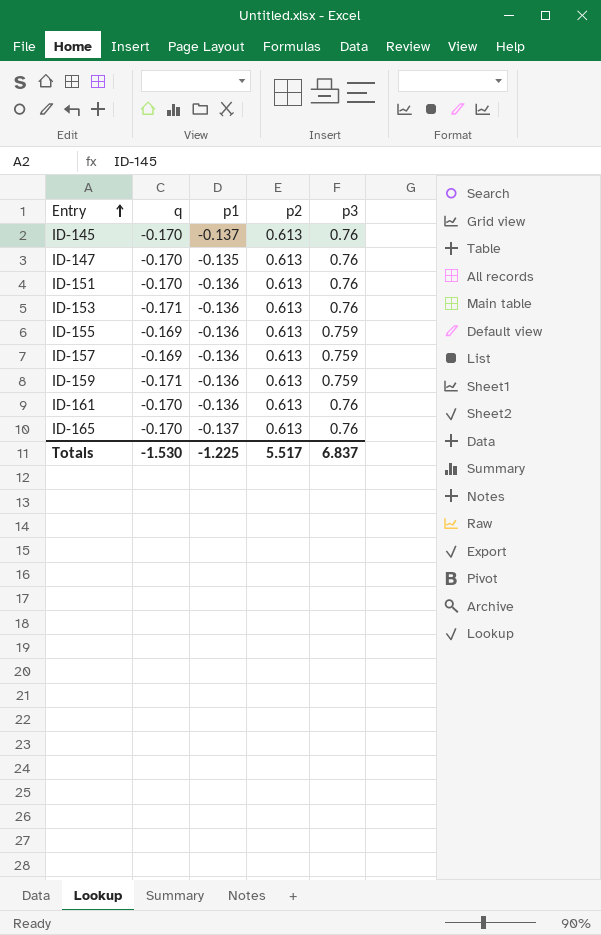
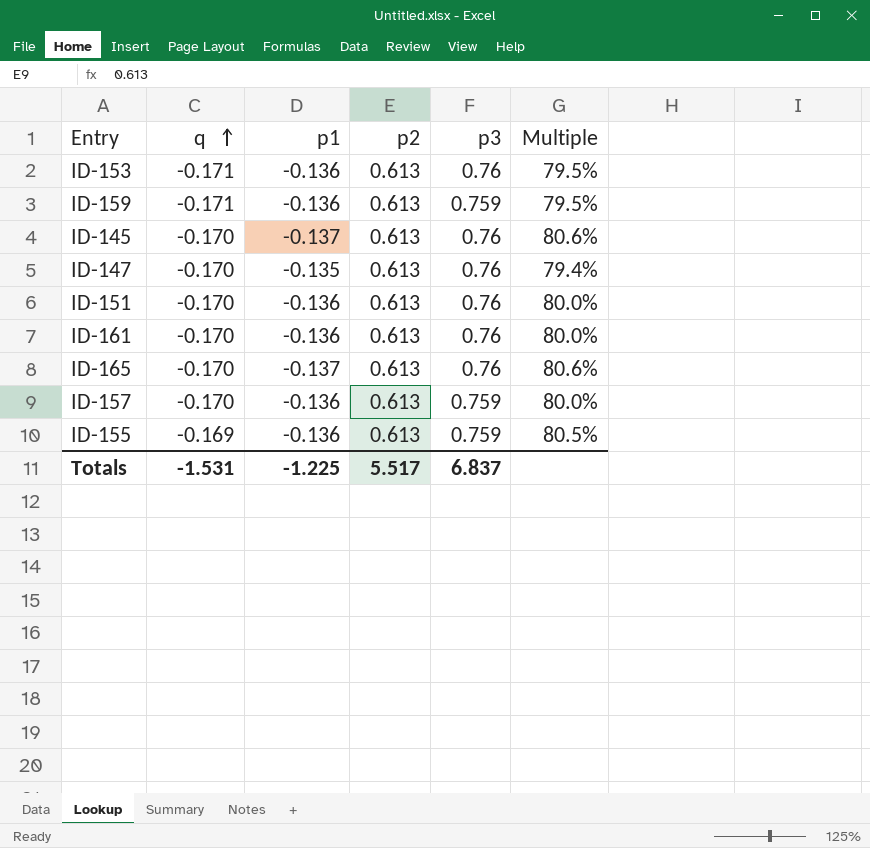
row order: Entry ascending -> q ascending
column Multiple | formula: none -> [p1] / [q]
ID-157 | q: -0.169 -> -0.170
Totals | q: -1.530 -> -1.531

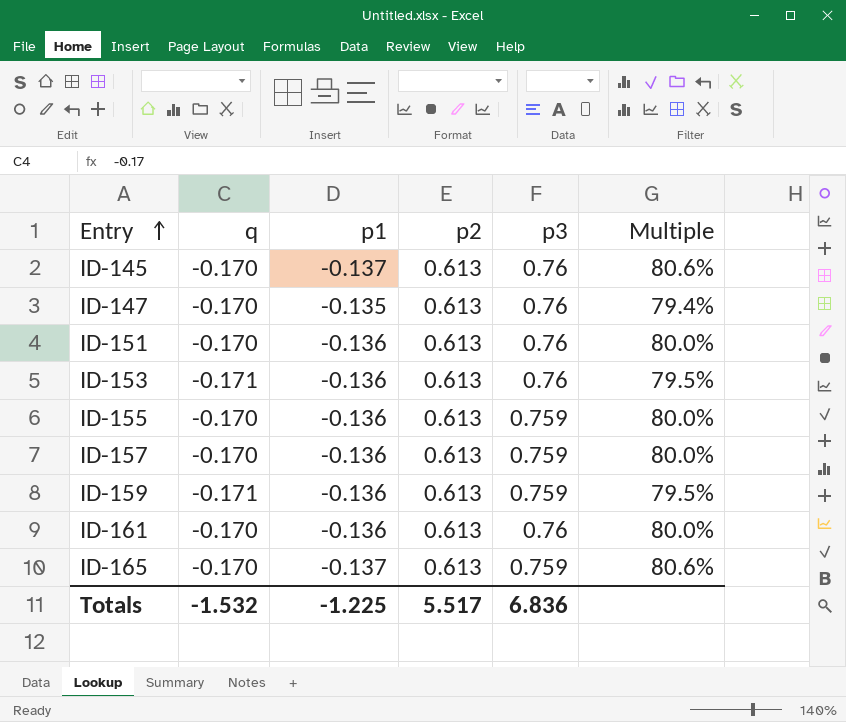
row order: q ascending -> Entry ascending
ID-155 | q: -0.169 -> -0.170
ID-155 | Multiple: 80.5% -> 80.0%
ID-165 | p3: 0.76 -> 0.759
Totals | q: -1.531 -> -1.532
Totals | p3: 6.837 -> 6.836

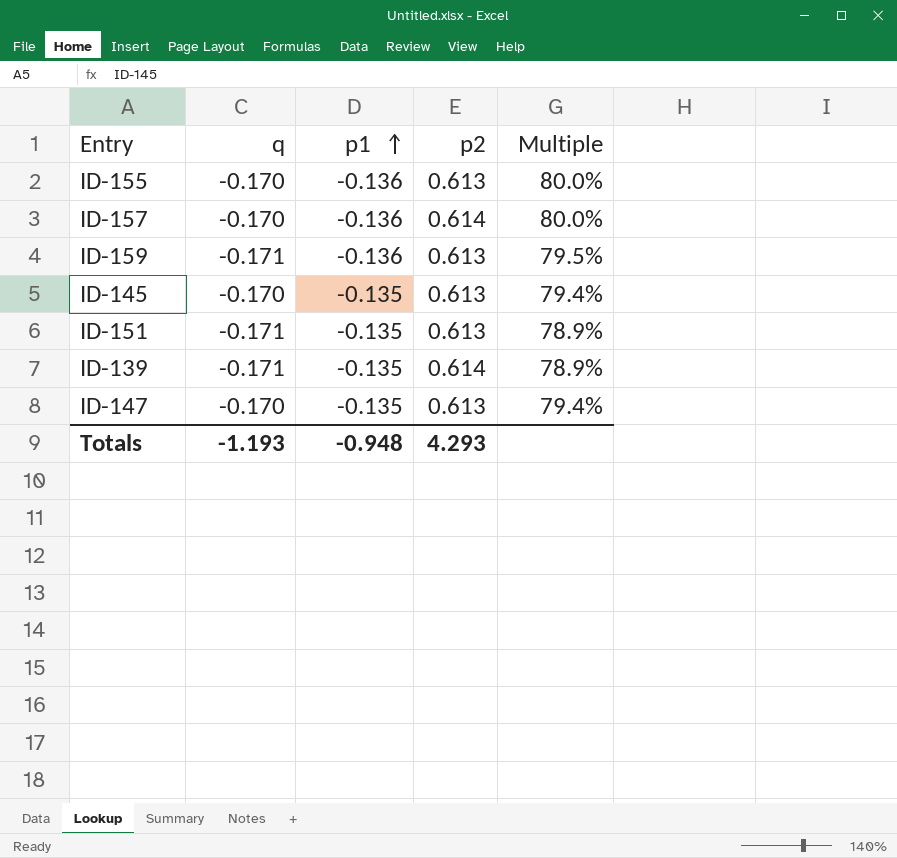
row order: Entry ascending -> p1 ascending
column p3 | position: 5 -> none
row ID-153: -0.171 | -0.136 | 0.613 | 0.76 | 79.5% -> none
row ID-161: -0.170 | -0.136 | 0.613 | 0.76 | 80.0% -> none
row ID-165: -0.170 | -0.137 | 0.613 | 0.759 | 80.6% -> none
ID-157 | p2: 0.613 -> 0.614
ID-145 | p1: -0.137 -> -0.135
ID-145 | Multiple: 80.6% -> 79.4%
ID-151 | q: -0.170 -> -0.171
ID-151 | p1: -0.136 -> -0.135
ID-151 | Multiple: 80.0% -> 78.9%
row ID-139: none -> -0.171 | -0.135 | 0.614 | 78.9%
Totals | q: -1.532 -> -1.193
Totals | p1: -1.225 -> -0.948
Totals | p2: 5.517 -> 4.293

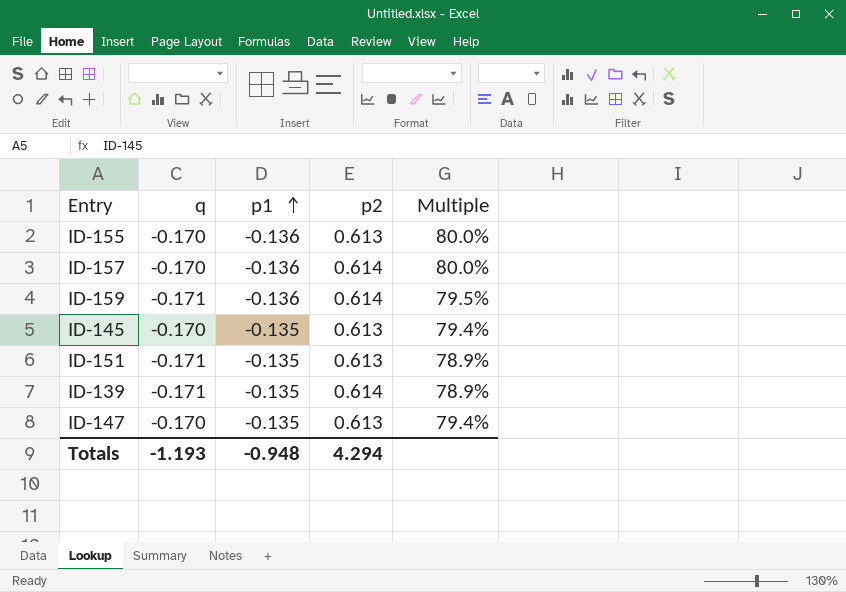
ID-159 | p2: 0.613 -> 0.614
Totals | p2: 4.293 -> 4.294

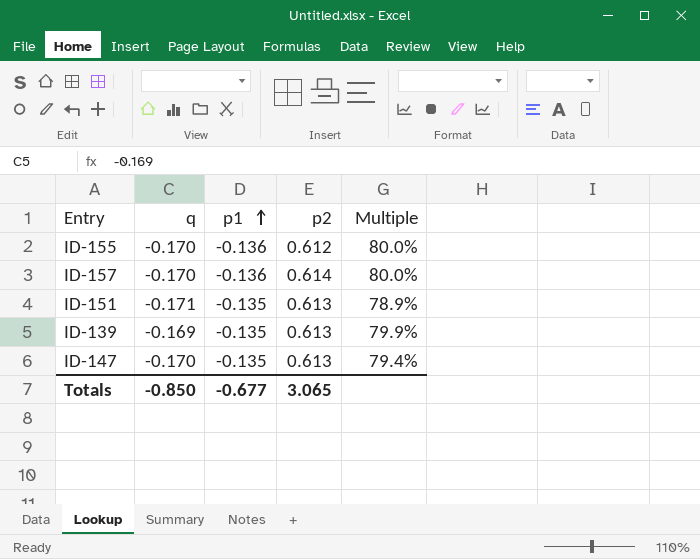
row ID-159: -0.171 | -0.136 | 0.614 | 79.5% -> none
row ID-145: -0.170 | -0.135 | 0.613 | 79.4% -> none
ID-155 | p2: 0.613 -> 0.612
ID-139 | q: -0.171 -> -0.169
ID-139 | p2: 0.614 -> 0.613
ID-139 | Multiple: 78.9% -> 79.9%
Totals | q: -1.193 -> -0.850
Totals | p1: -0.948 -> -0.677
Totals | p2: 4.294 -> 3.065

